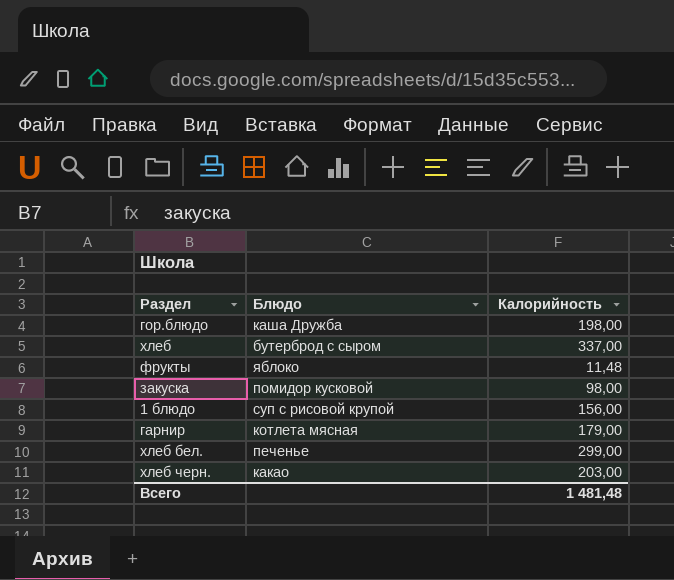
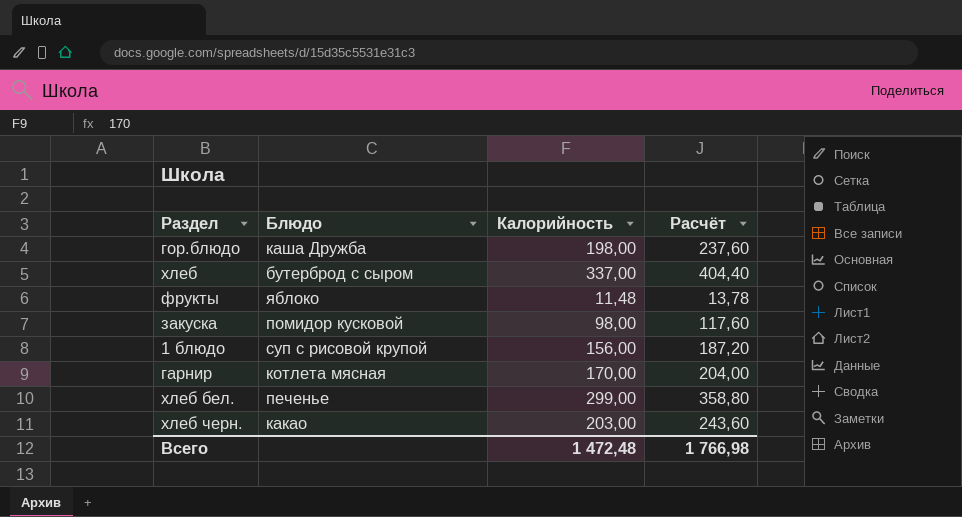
column Расчёт | formula: none -> [Калорийность] * 1,2
гарнир | Калорийность: 179,00 -> 170,00
Всего | Калорийность: 1 481,48 -> 1 472,48

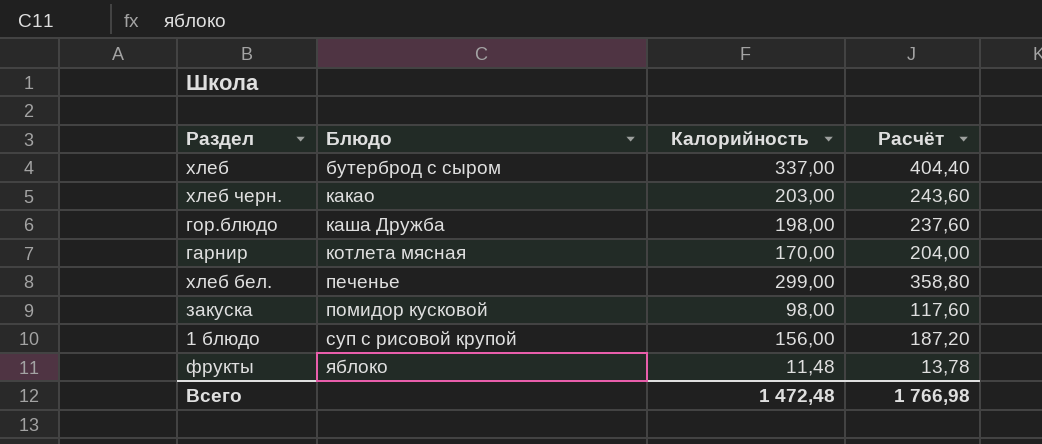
row order: none -> Блюдо ascending

